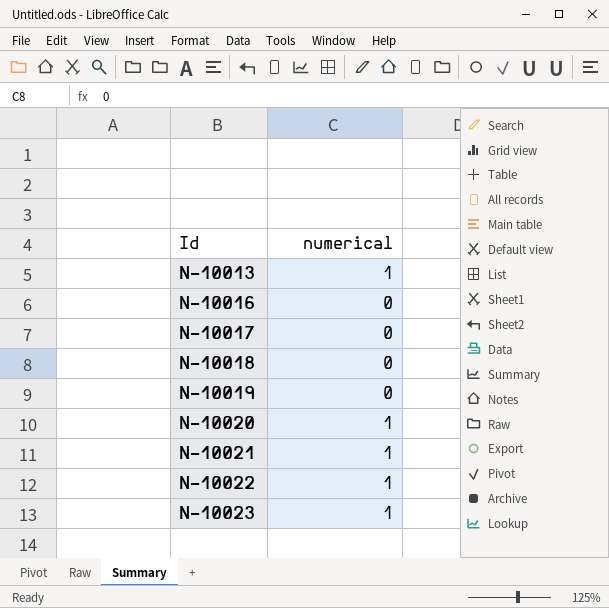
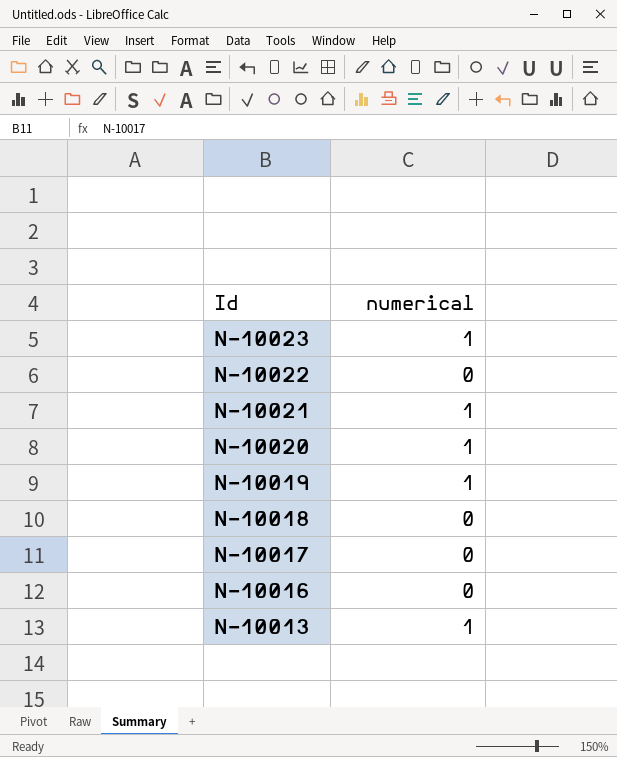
row order: Id ascending -> Id descending
N-10022 | numerical: 1 -> 0
N-10019 | numerical: 0 -> 1

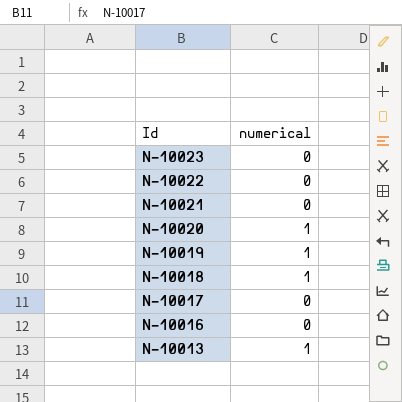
N-10023 | numerical: 1 -> 0
N-10021 | numerical: 1 -> 0
N-10018 | numerical: 0 -> 1

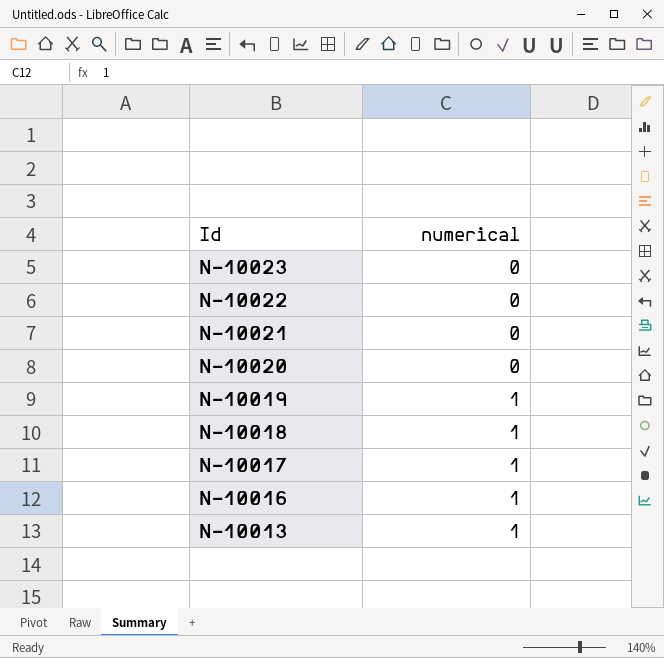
N-10020 | numerical: 1 -> 0
N-10017 | numerical: 0 -> 1
N-10016 | numerical: 0 -> 1

